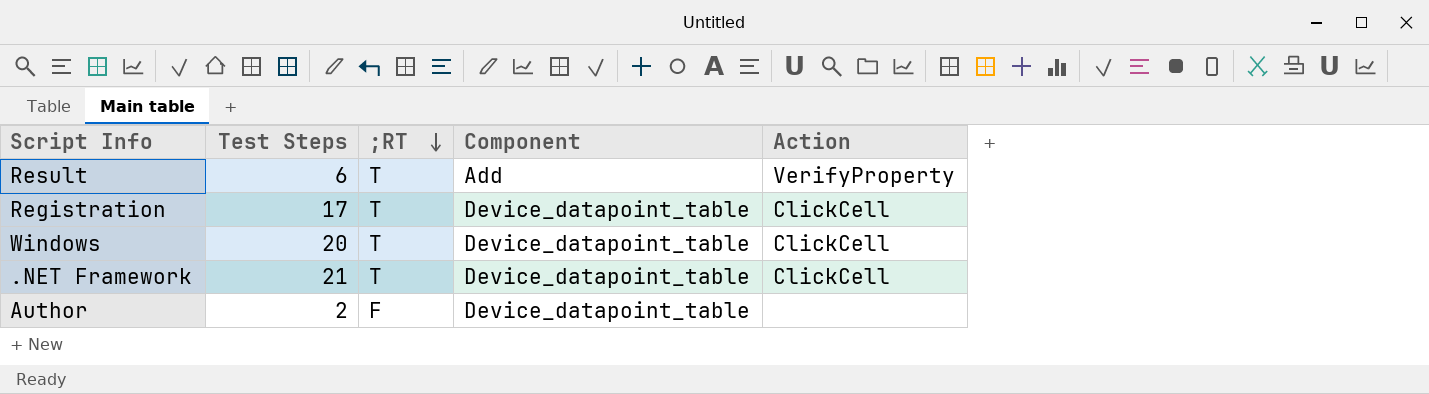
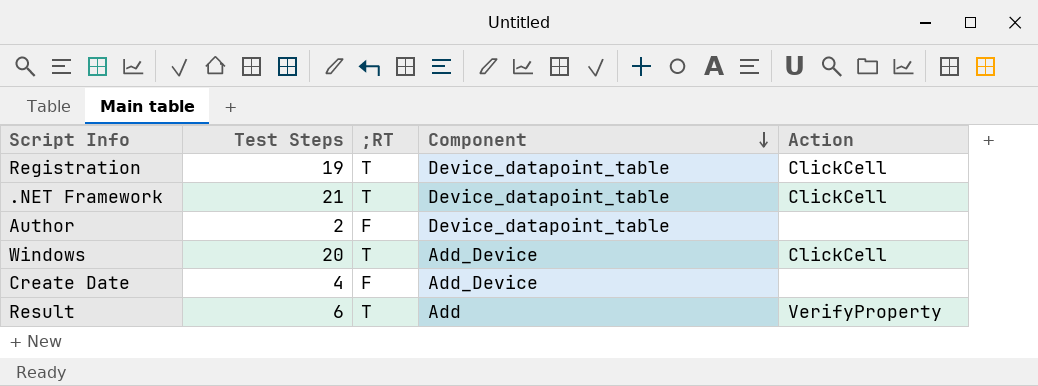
row order: ;RT descending -> Component descending
Registration | Test Steps: 17 -> 19
Windows | Component: Device_datapoint_table -> Add_Device
row Create Date: none -> 4 | F | Add_Device | none

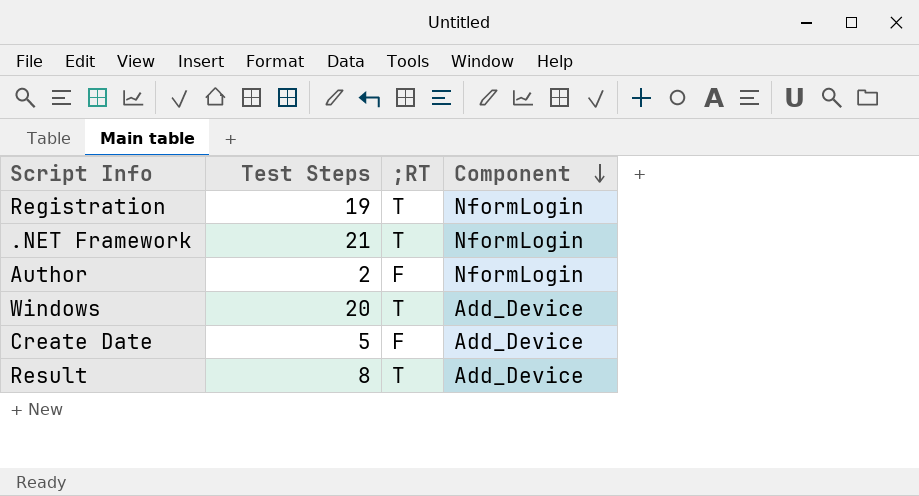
column Action | position: 5 -> none
Registration | Component: Device_datapoint_table -> NformLogin
.NET Framework | Component: Device_datapoint_table -> NformLogin
Author | Component: Device_datapoint_table -> NformLogin
Create Date | Test Steps: 4 -> 5
Result | Test Steps: 6 -> 8
Result | Component: Add -> Add_Device

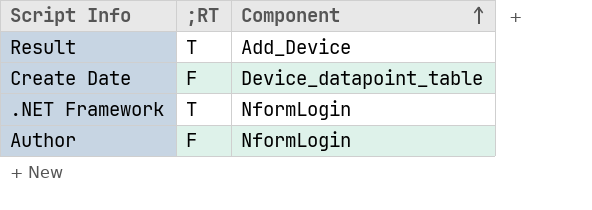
row order: Component descending -> Component ascending
column Test Steps | position: 2 -> none
row Registration: 19 | T | NformLogin -> none
row Windows: 20 | T | Add_Device -> none
Create Date | Component: Add_Device -> Device_datapoint_table

